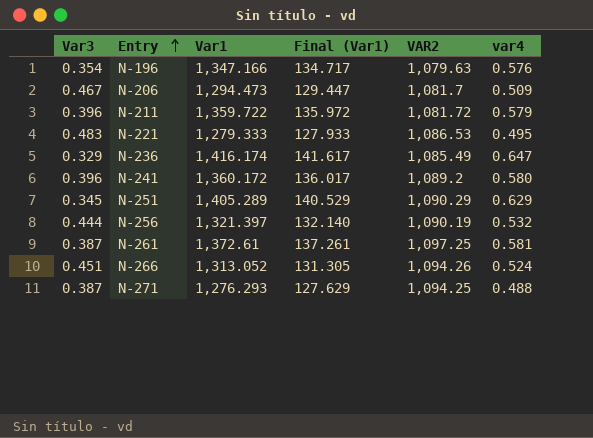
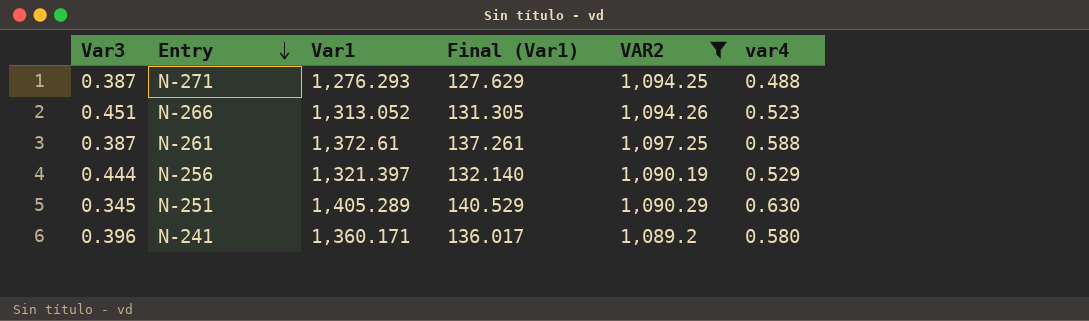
filter: none -> VAR2 >= 1,089.2
row order: Entry ascending -> Entry descending
N-266 | var4: 0.524 -> 0.523
N-261 | var4: 0.581 -> 0.588
N-256 | var4: 0.532 -> 0.529
N-251 | var4: 0.629 -> 0.630
N-241 | Var1: 1,360.172 -> 1,360.171

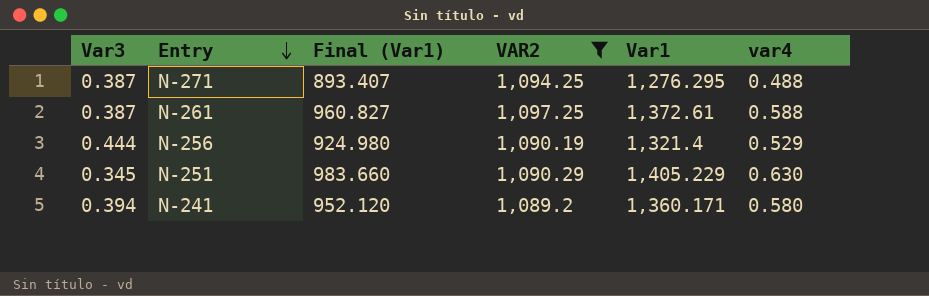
column Final (Var1) | formula: [Var1] * 0.1 -> [Var1] * 0.7
column Var1 | position: 3 -> 5
row N-266: 0.451 | 1,313.052 | 131.305 | 1,094.26 | 0.523 -> none
N-271 | Var1: 1,276.293 -> 1,276.295
N-256 | Var1: 1,321.397 -> 1,321.4
N-251 | Var1: 1,405.289 -> 1,405.229
N-241 | Var3: 0.396 -> 0.394

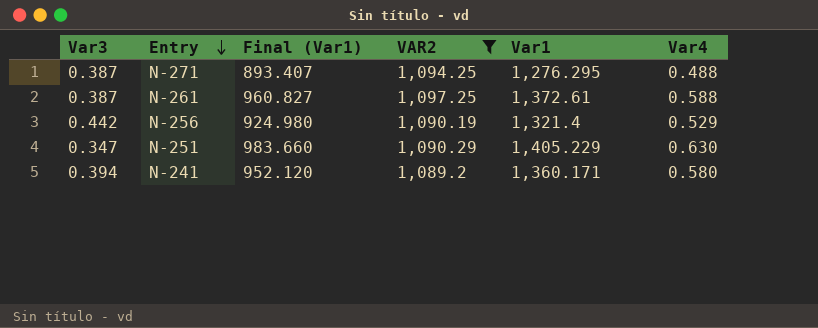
column name: var4 -> Var4
N-256 | Var3: 0.444 -> 0.442
N-251 | Var3: 0.345 -> 0.347

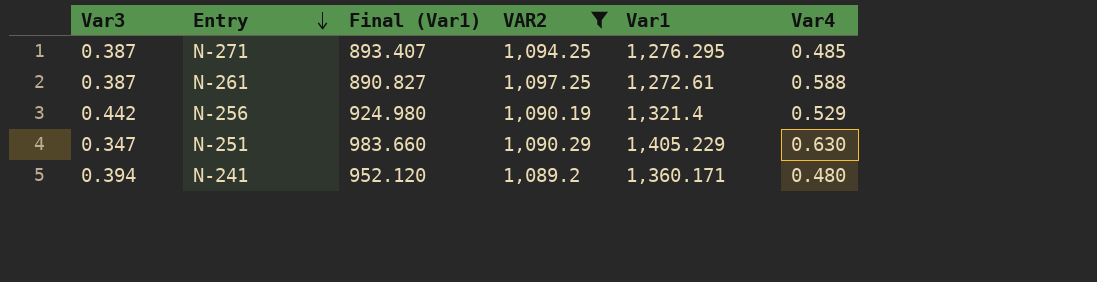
N-271 | Var4: 0.488 -> 0.485
N-261 | Final (Var1): 960.827 -> 890.827
N-261 | Var1: 1,372.61 -> 1,272.61
N-241 | Var4: 0.580 -> 0.480

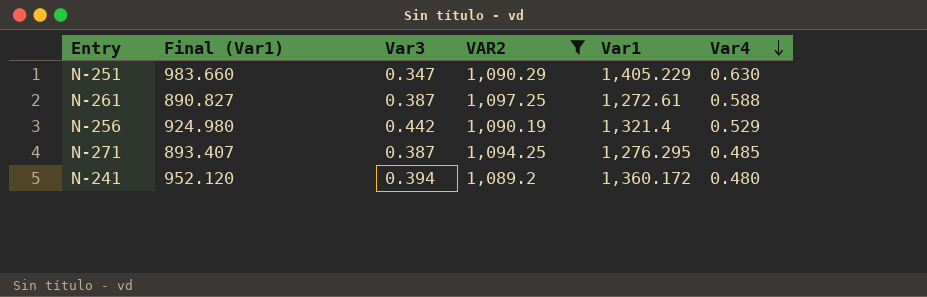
row order: Entry descending -> Var4 descending
column Var3 | position: 1 -> 3
N-241 | Var1: 1,360.171 -> 1,360.172

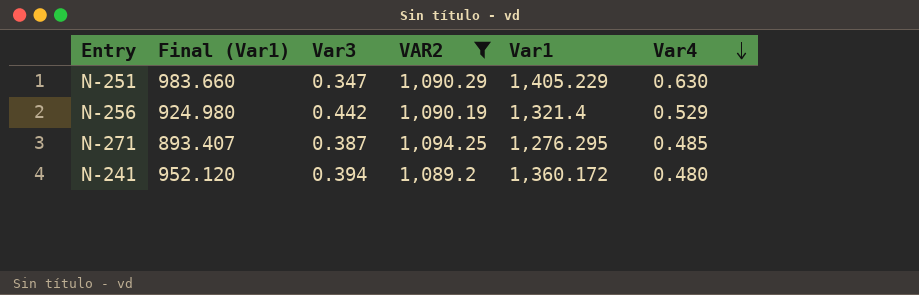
row N-261: 890.827 | 0.387 | 1,097.25 | 1,272.61 | 0.588 -> none

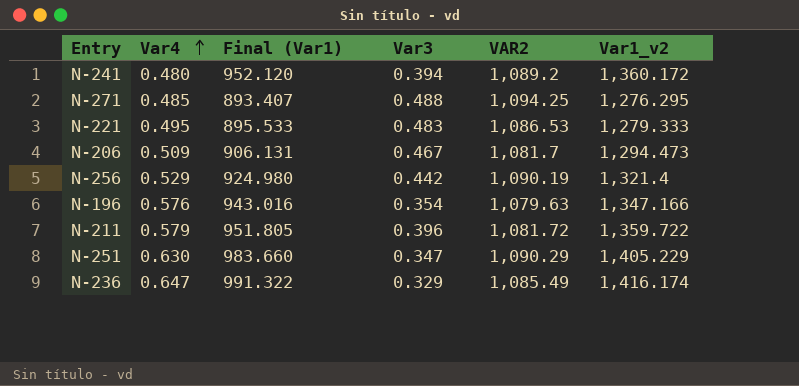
filter: VAR2 >= 1,089.2 -> none
row order: Var4 descending -> Var4 ascending
column Var4 | position: 6 -> 2
column name: Var1 -> Var1_v2
N-271 | Var3: 0.387 -> 0.488

